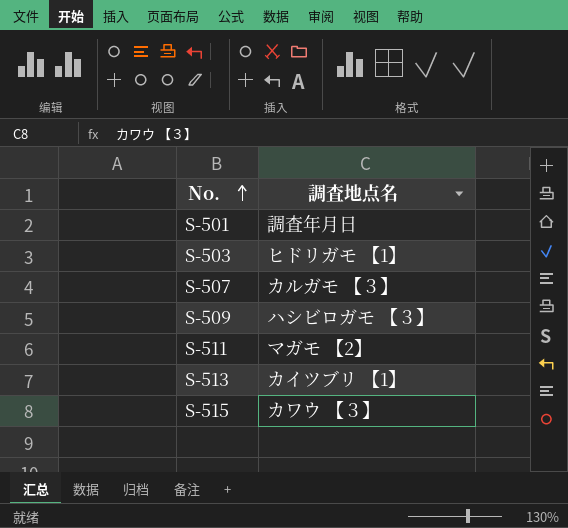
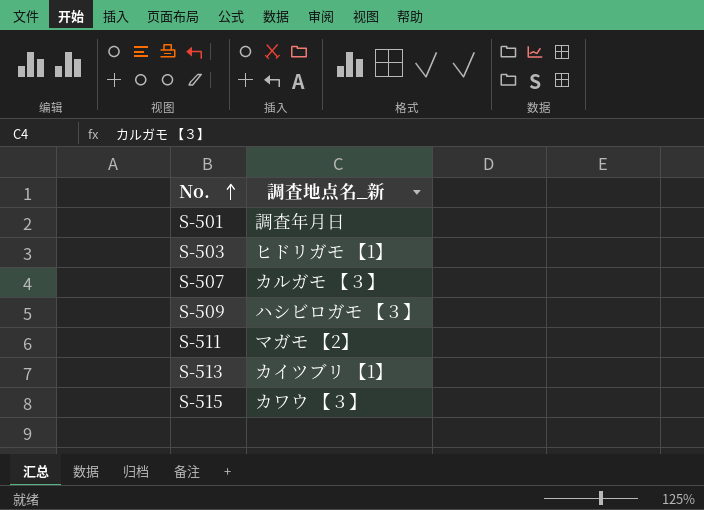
column name: 調査地点名 -> 調査地点名_新

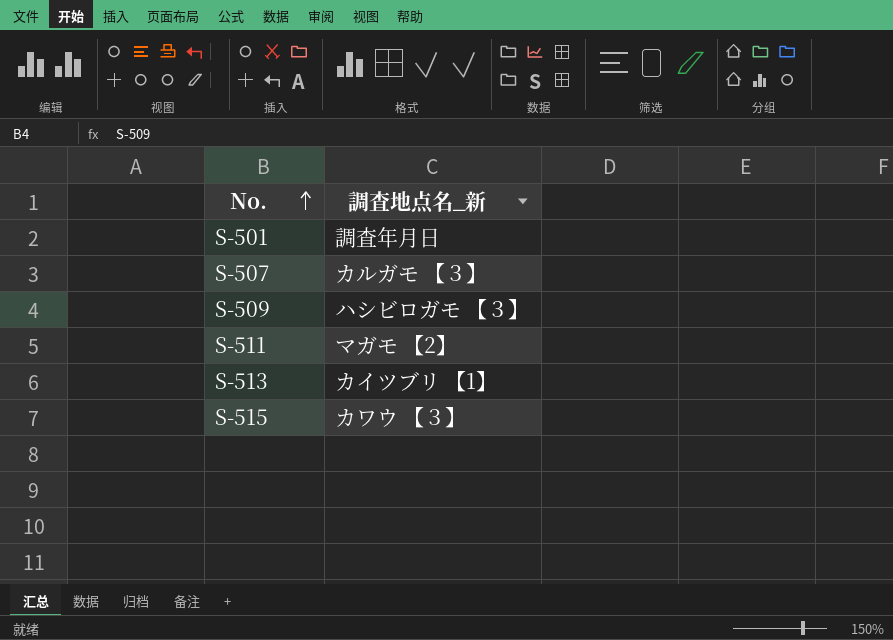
row S-503: ヒドリガモ 【1】 -> none

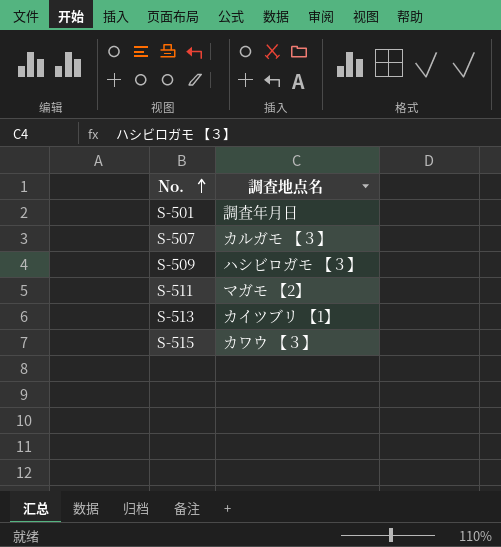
column name: 調査地点名_新 -> 調査地点名

